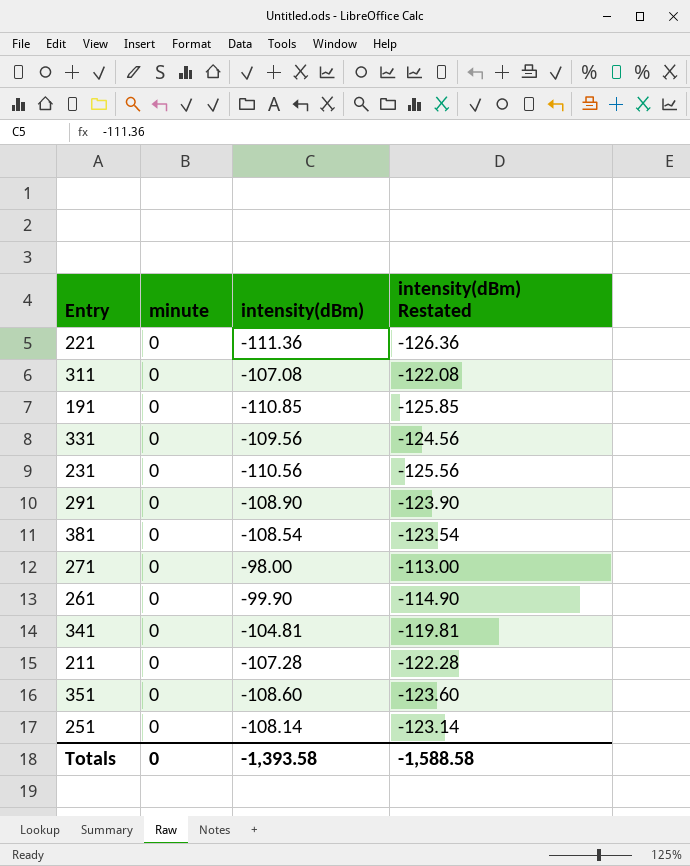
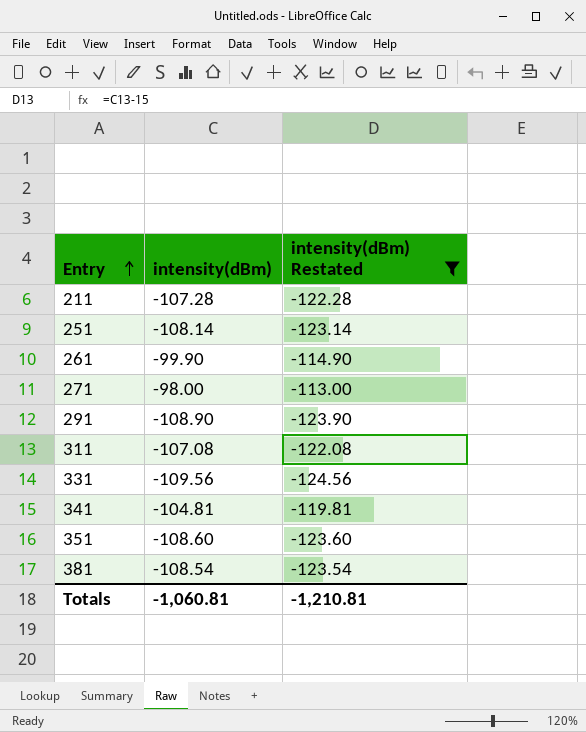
filter: none -> intensity(dBm) Restated >= -124.56
row order: none -> Entry ascending
column minute | position: 2 -> none
Totals | intensity(dBm): -1,393.58 -> -1,060.81
Totals | intensity(dBm) Restated: -1,588.58 -> -1,210.81

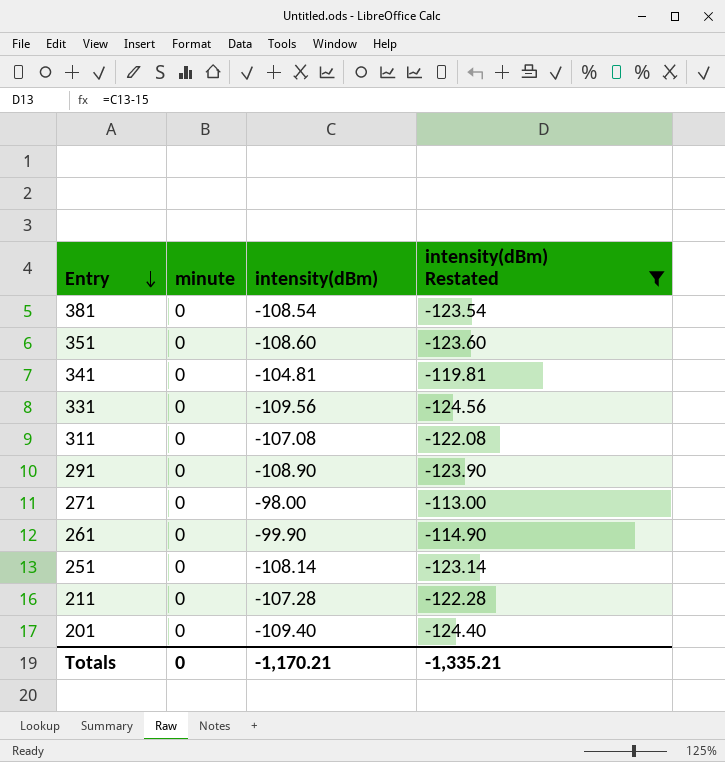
row order: Entry ascending -> Entry descending
column minute | position: none -> 2
row 201: none -> 0 | -109.40 | -124.40
Totals | intensity(dBm): -1,060.81 -> -1,170.21
Totals | intensity(dBm) Restated: -1,210.81 -> -1,335.21

